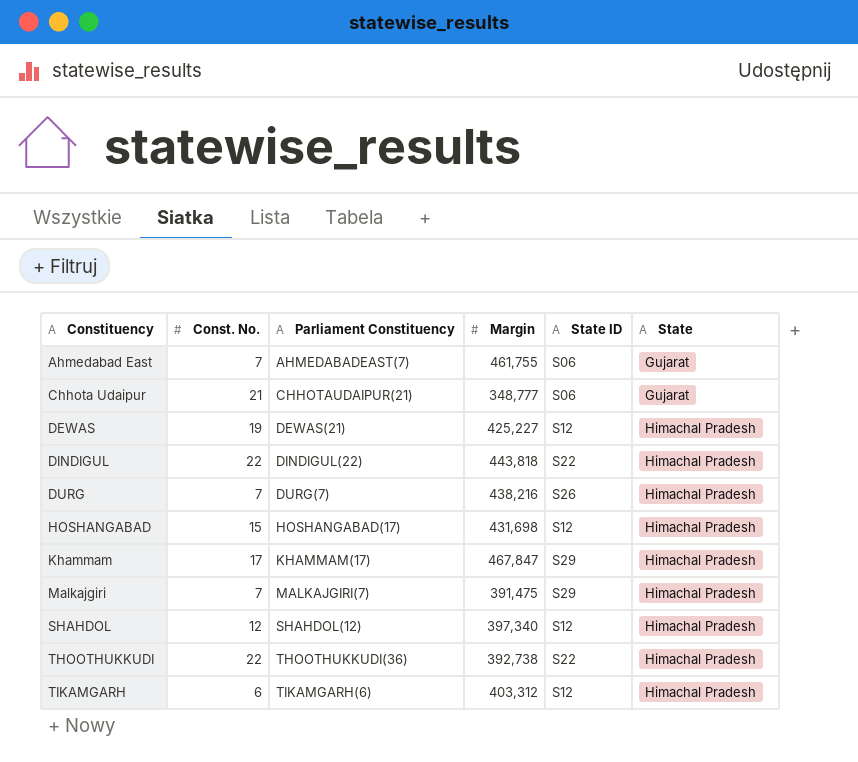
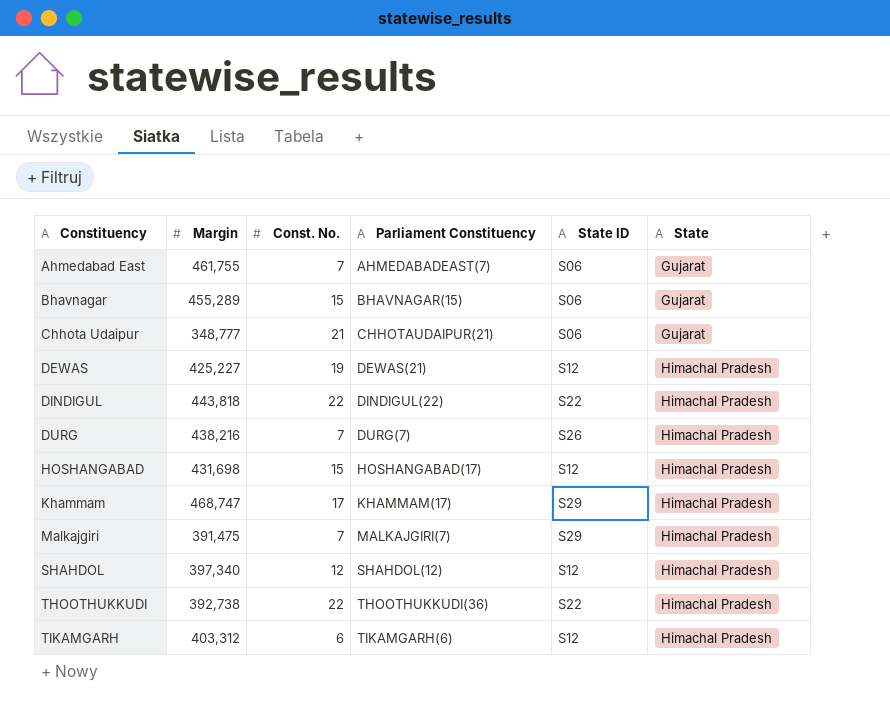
column Margin | position: 4 -> 2
row Bhavnagar: none -> 455,289 | 15 | BHAVNAGAR(15) | S06 | Gujarat
Khammam | Margin: 467,847 -> 468,747

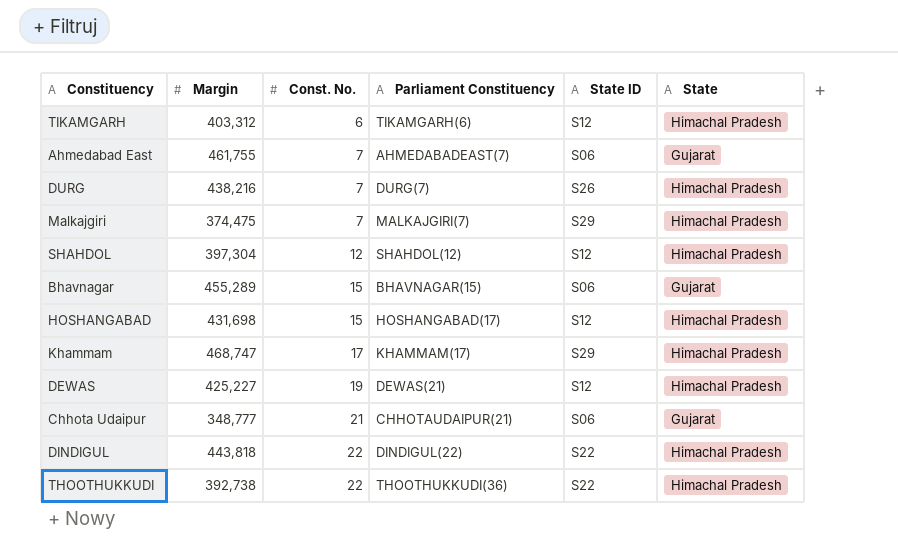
row order: Constituency ascending -> Const. No. ascending
Malkajgiri | Margin: 391,475 -> 374,475
SHAHDOL | Margin: 397,340 -> 397,304

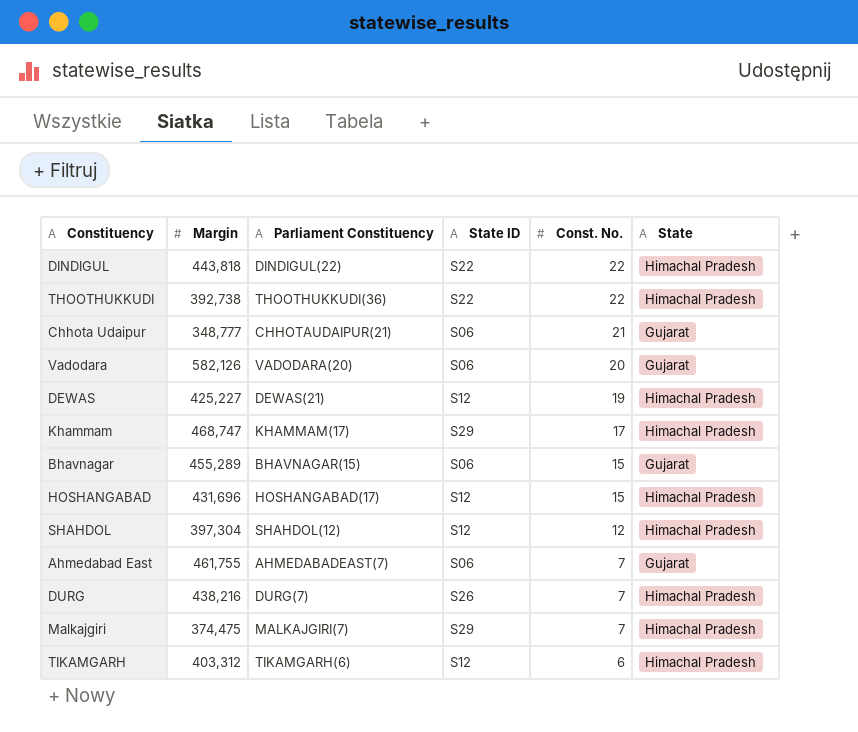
row order: Const. No. ascending -> Const. No. descending
column Const. No. | position: 3 -> 5
row Vadodara: none -> 582,126 | VADODARA(20) | S06 | 20 | Gujarat
HOSHANGABAD | Margin: 431,698 -> 431,696

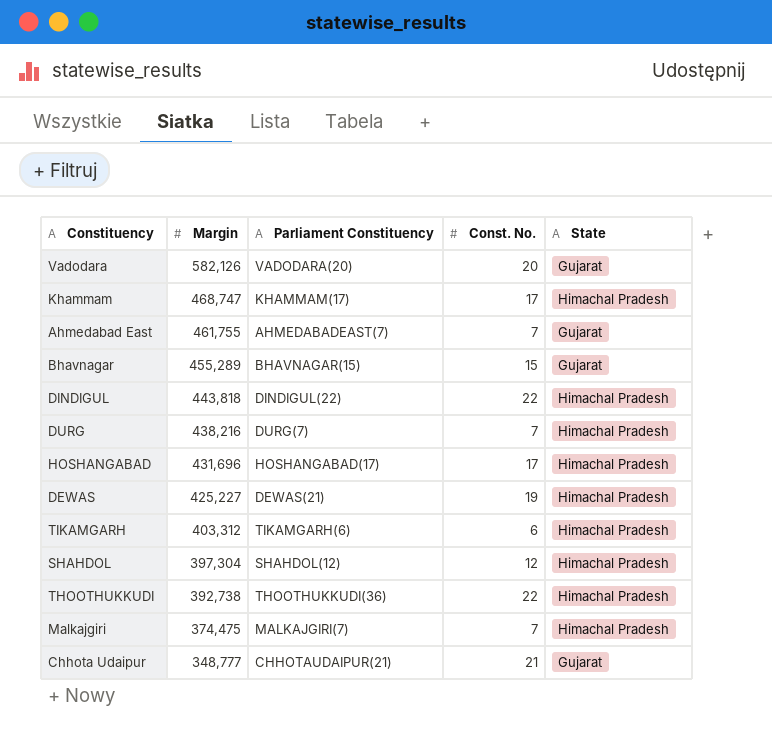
row order: Const. No. descending -> Margin descending
column State ID | position: 4 -> none
HOSHANGABAD | Const. No.: 15 -> 17

